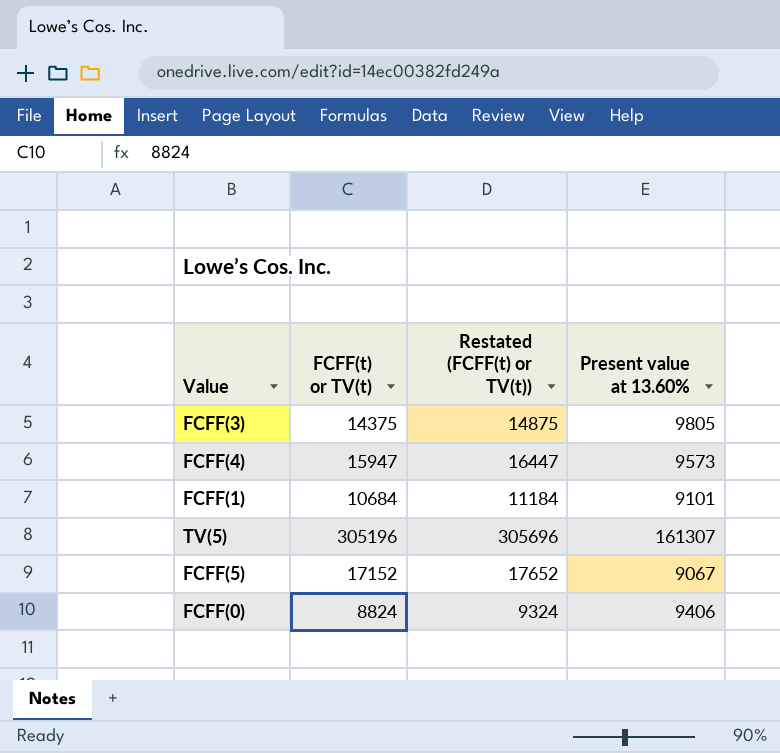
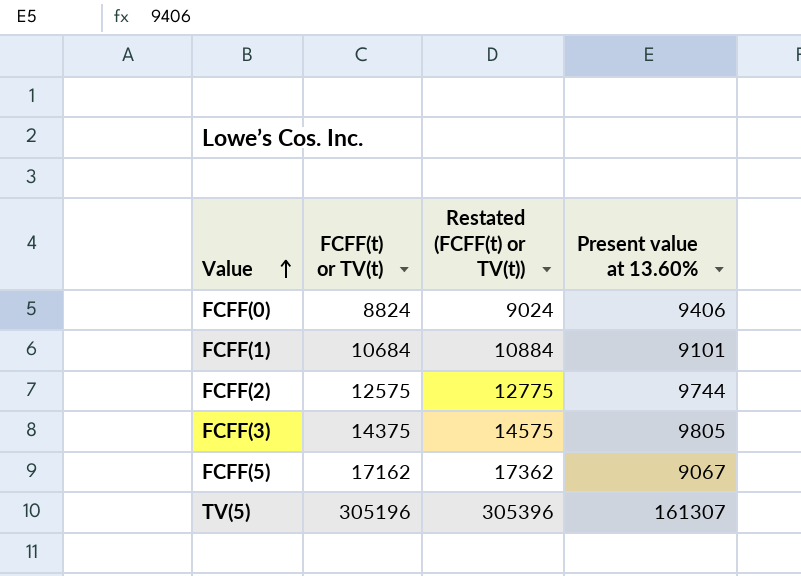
row order: none -> Value ascending
column Restated (FCFF(t) or TV(t)) | formula: [FCFF(t) or TV(t)] + 500 -> [FCFF(t) or TV(t)] + 200
row FCFF(4): 15947 | 16447 | 9573 -> none
row FCFF(2): none -> 12575 | 12775 | 9744
FCFF(5) | FCFF(t) or TV(t): 17152 -> 17162

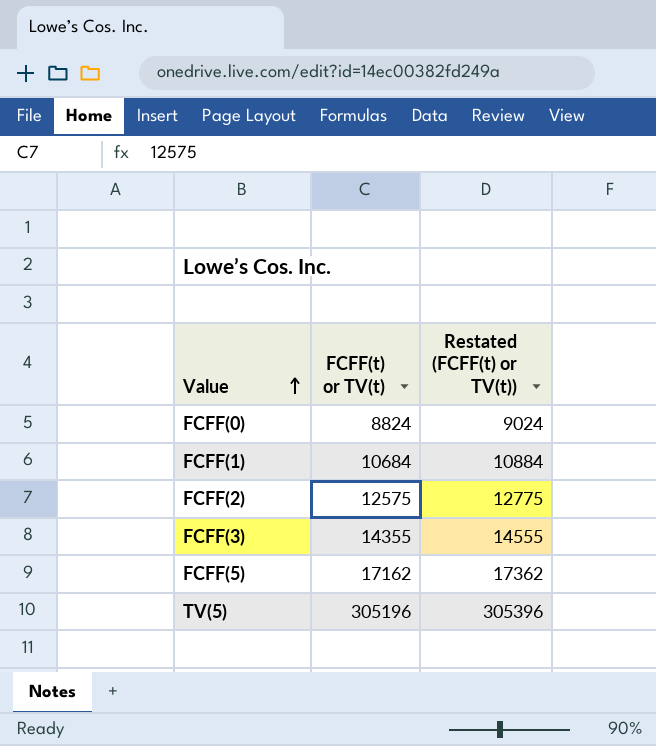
column Present value at 13.60% | position: 4 -> none
FCFF(3) | FCFF(t) or TV(t): 14375 -> 14355
FCFF(3) | Restated (FCFF(t) or TV(t)): 14575 -> 14555

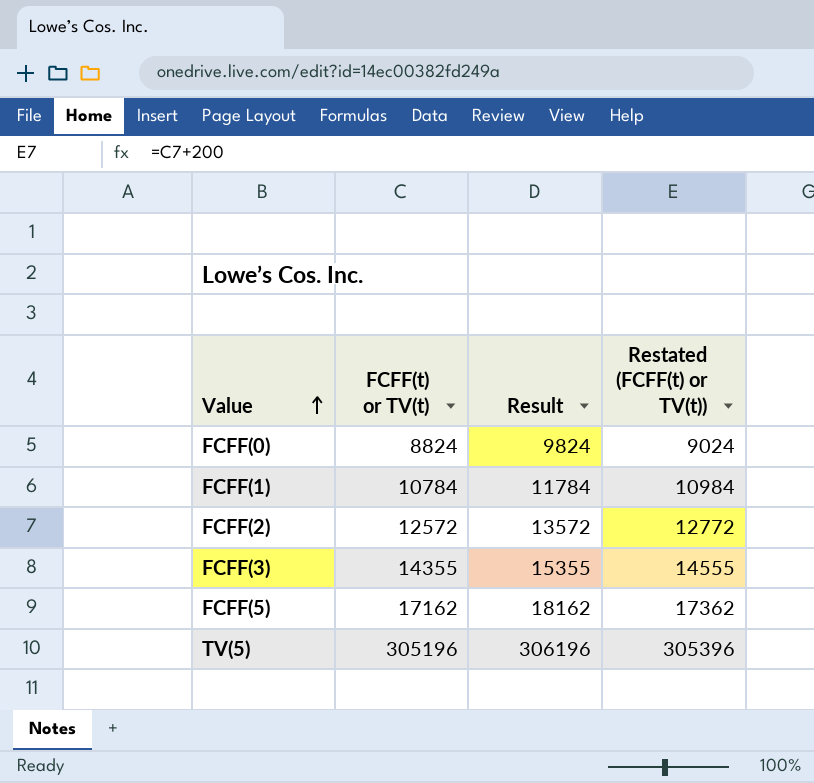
column Result | formula: none -> [FCFF(t) or TV(t)] + 1000
FCFF(1) | FCFF(t) or TV(t): 10684 -> 10784
FCFF(1) | Restated (FCFF(t) or TV(t)): 10884 -> 10984
FCFF(2) | FCFF(t) or TV(t): 12575 -> 12572
FCFF(2) | Restated (FCFF(t) or TV(t)): 12775 -> 12772

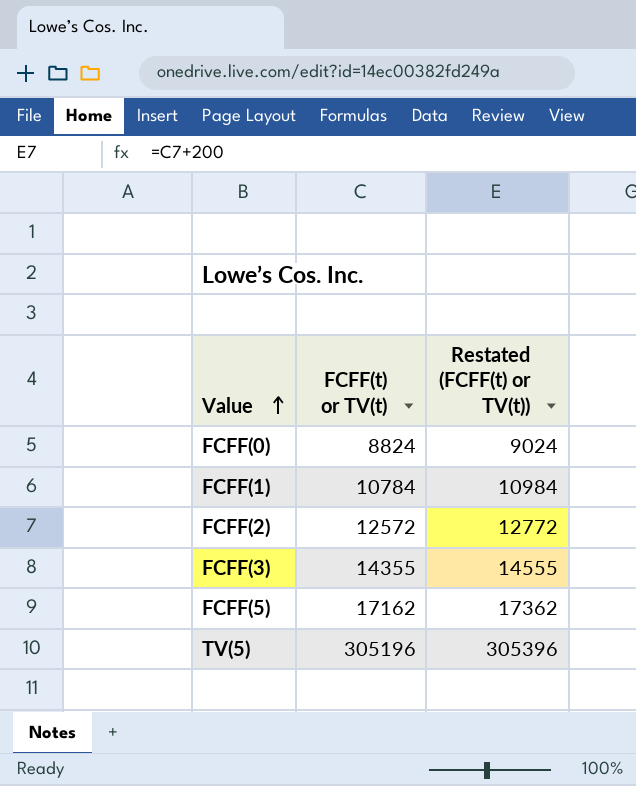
column Result | formula: [FCFF(t) or TV(t)] + 1000 -> none

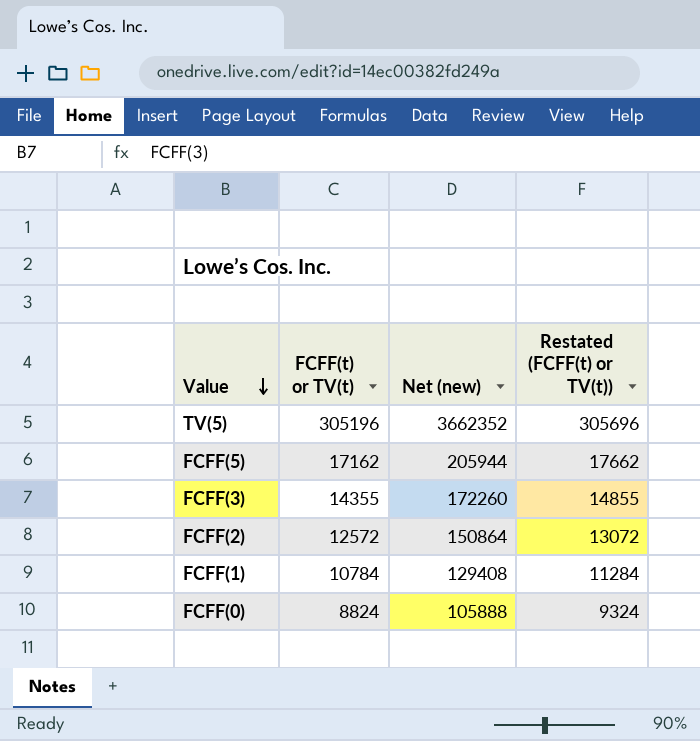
row order: Value ascending -> Value descending
column Net (new) | formula: none -> [FCFF(t) or TV(t)] * 12
column Restated (FCFF(t) or TV(t)) | formula: [FCFF(t) or TV(t)] + 200 -> [FCFF(t) or TV(t)] + 500

